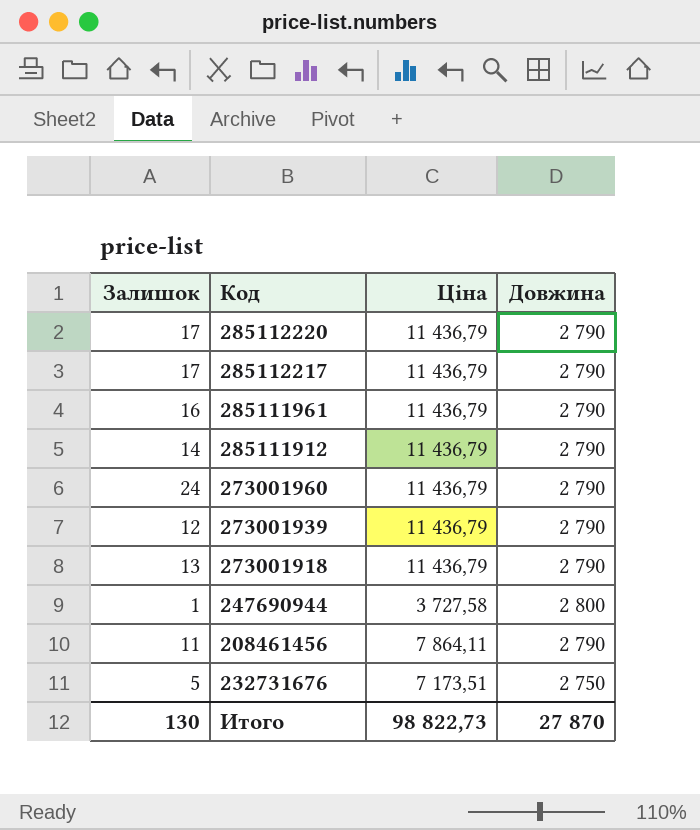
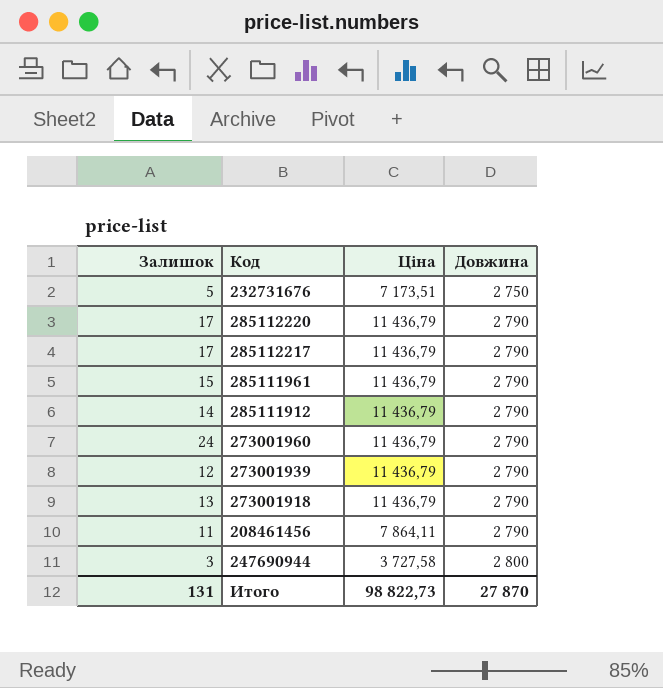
row order: none -> Довжина ascending
285111961 | Залишок: 16 -> 15
247690944 | Залишок: 1 -> 3
Итого | Залишок: 130 -> 131

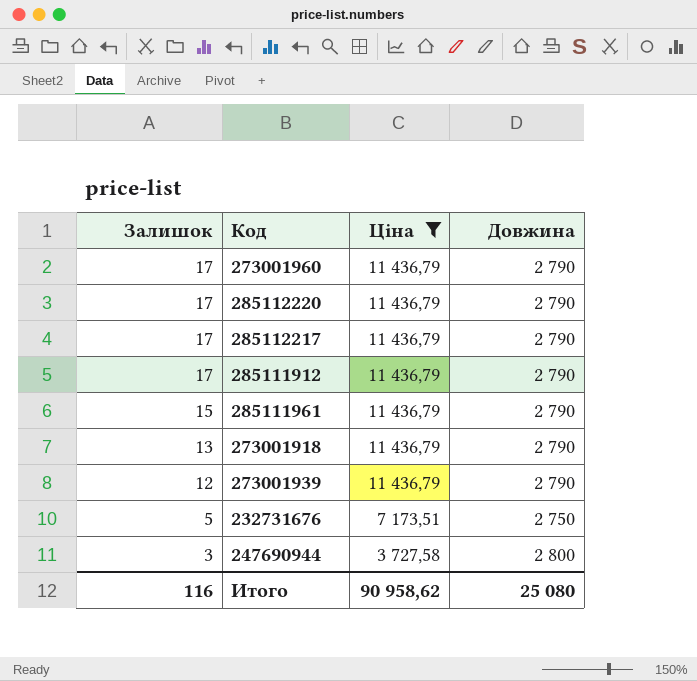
filter: none -> Ціна != 7 864,11
row order: Довжина ascending -> Залишок descending
273001960 | Залишок: 24 -> 17
285111912 | Залишок: 14 -> 17
Итого | Залишок: 131 -> 116
Итого | Ціна: 98 822,73 -> 90 958,62
Итого | Довжина: 27 870 -> 25 080

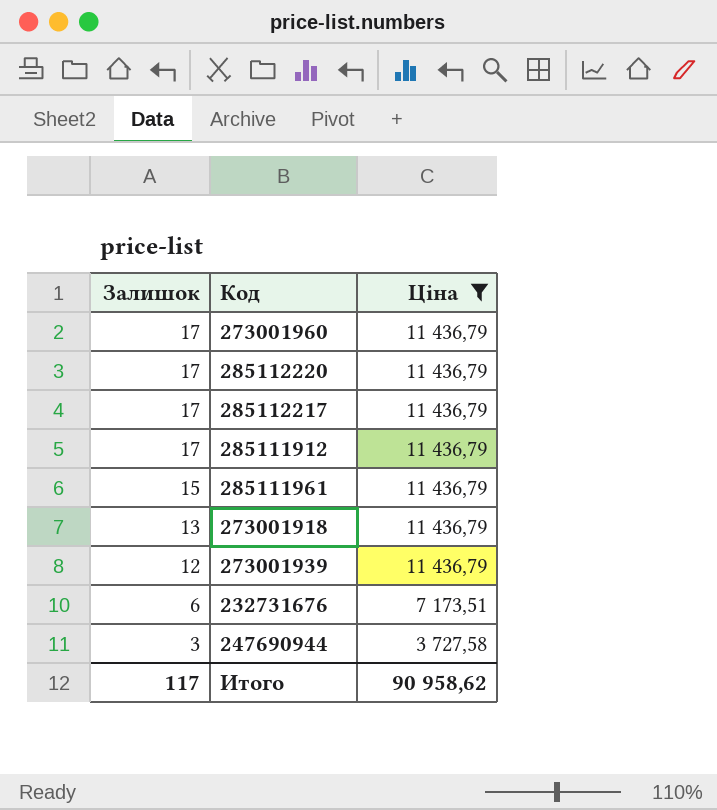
column Довжина | position: 4 -> none
232731676 | Залишок: 5 -> 6
Итого | Залишок: 116 -> 117

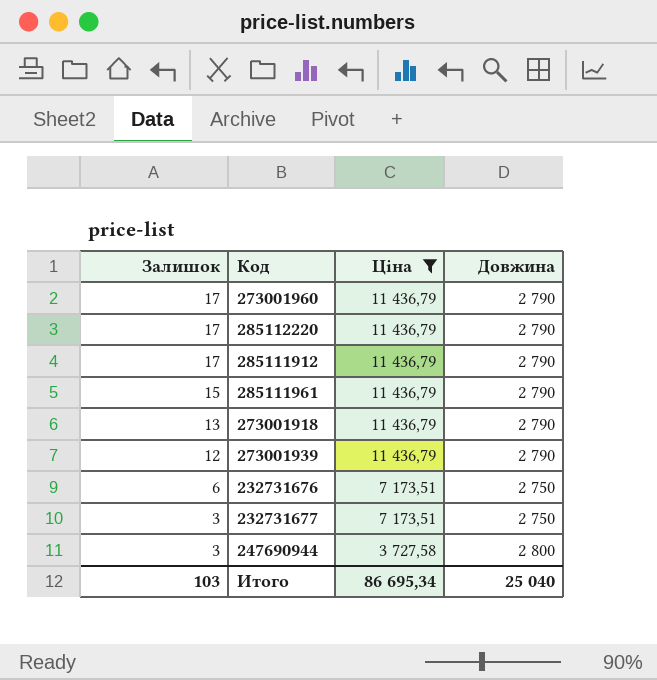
column Довжина | position: none -> 4
row 285112217: 17 | 11 436,79 -> none
row 232731677: none -> 3 | 7 173,51 | 2 750
Итого | Залишок: 117 -> 103
Итого | Ціна: 90 958,62 -> 86 695,34

